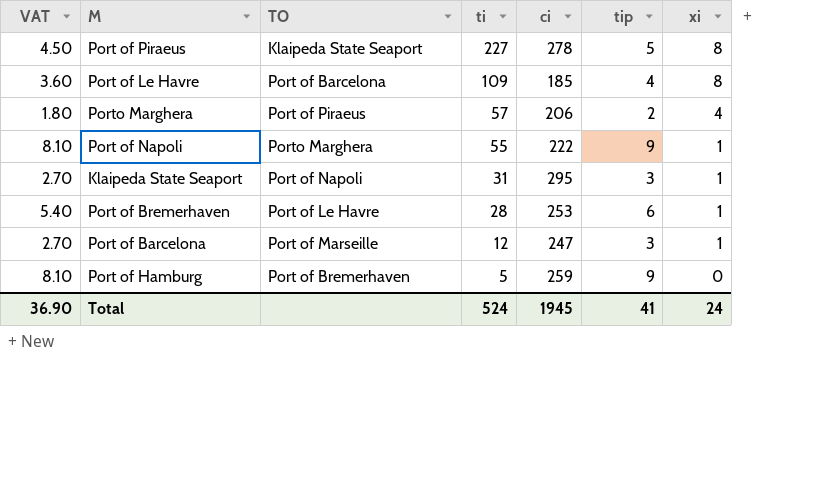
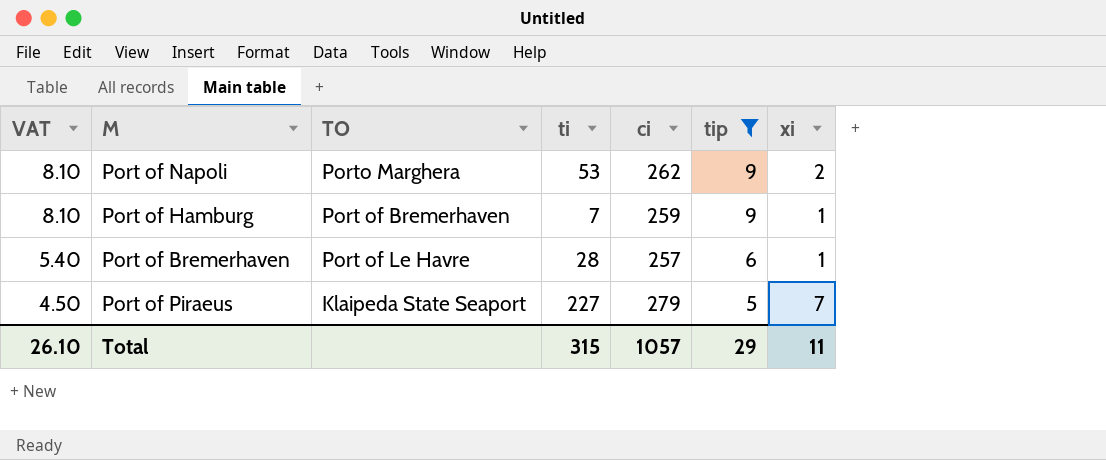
filter: none -> tip >= 5
row order: ti descending -> VAT descending
Port of Napoli | ti: 55 -> 53
Port of Napoli | ci: 222 -> 262
Port of Napoli | xi: 1 -> 2
Port of Hamburg | ti: 5 -> 7
Port of Hamburg | xi: 0 -> 1
Port of Bremerhaven | ci: 253 -> 257
Port of Piraeus | ci: 278 -> 279
Port of Piraeus | xi: 8 -> 7
Total | VAT: 36.90 -> 26.10
Total | ti: 524 -> 315
Total | ci: 1945 -> 1057
Total | tip: 41 -> 29
Total | xi: 24 -> 11

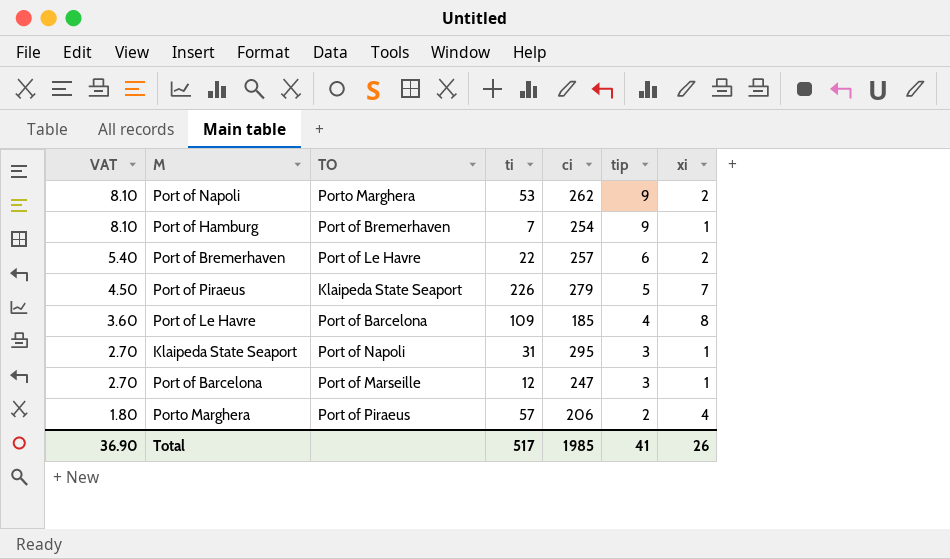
filter: tip >= 5 -> none
Port of Hamburg | ci: 259 -> 254
Port of Bremerhaven | ti: 28 -> 22
Port of Bremerhaven | xi: 1 -> 2
Port of Piraeus | ti: 227 -> 226
Total | VAT: 26.10 -> 36.90
Total | ti: 315 -> 517
Total | ci: 1057 -> 1985
Total | tip: 29 -> 41
Total | xi: 11 -> 26

